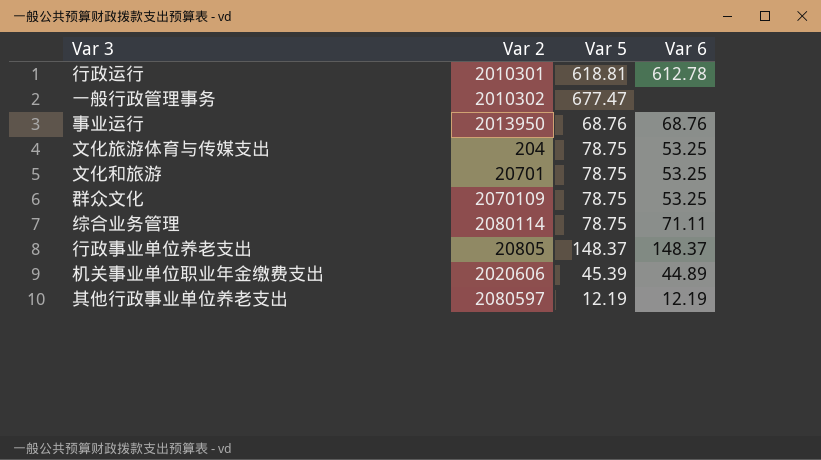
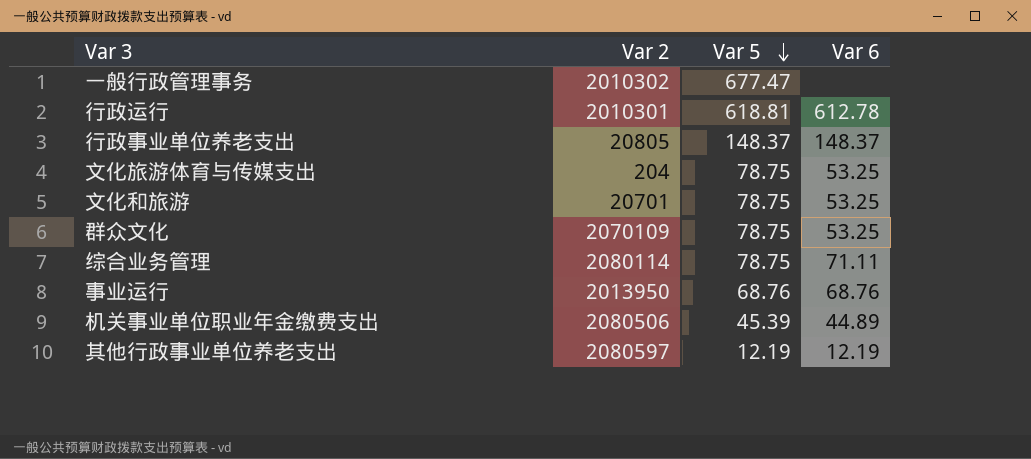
row order: none -> Var 5 descending
机关事业单位职业年金缴费支出 | Var 2: 2020606 -> 2080506

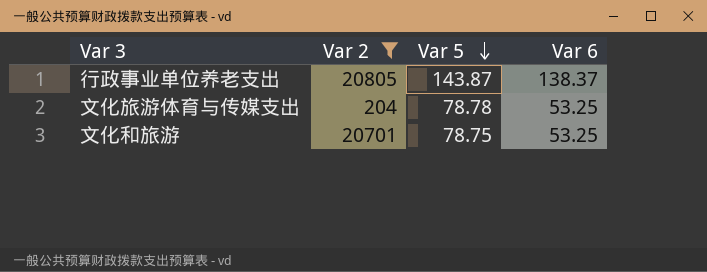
filter: none -> Var 2 <= 20805
行政事业单位养老支出 | Var 5: 148.37 -> 143.87
行政事业单位养老支出 | Var 6: 148.37 -> 138.37
文化旅游体育与传媒支出 | Var 5: 78.75 -> 78.78

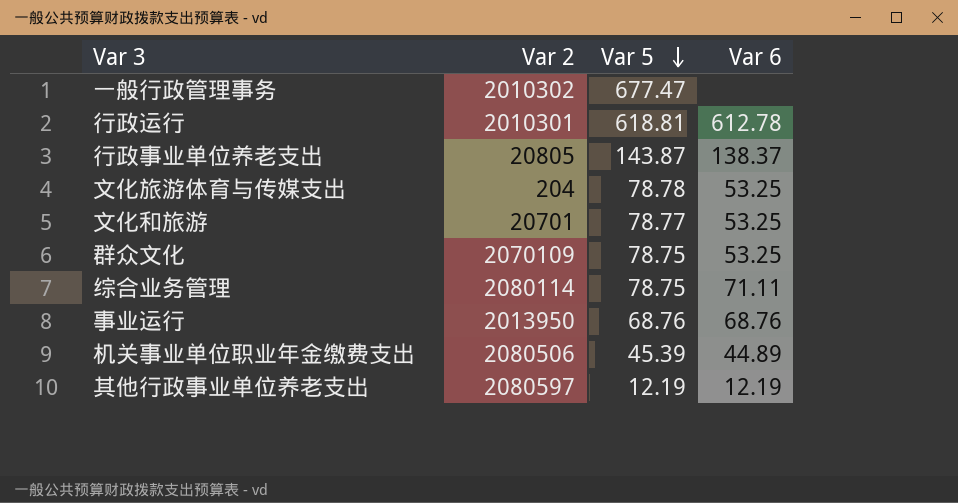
filter: Var 2 <= 20805 -> none
文化和旅游 | Var 5: 78.75 -> 78.77

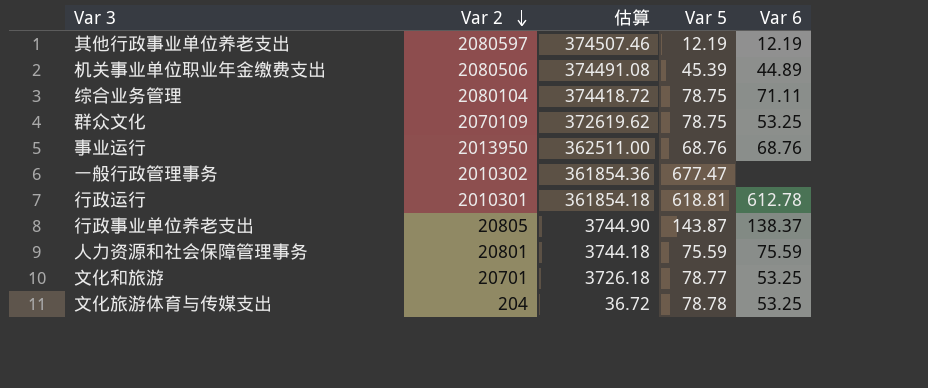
row order: Var 5 descending -> Var 2 descending
column 估算 | formula: none -> [Var 2] * 0.18
综合业务管理 | Var 2: 2080114 -> 2080104
row 人力资源和社会保障管理事务: none -> 20801 | 3744.18 | 75.59 | 75.59

